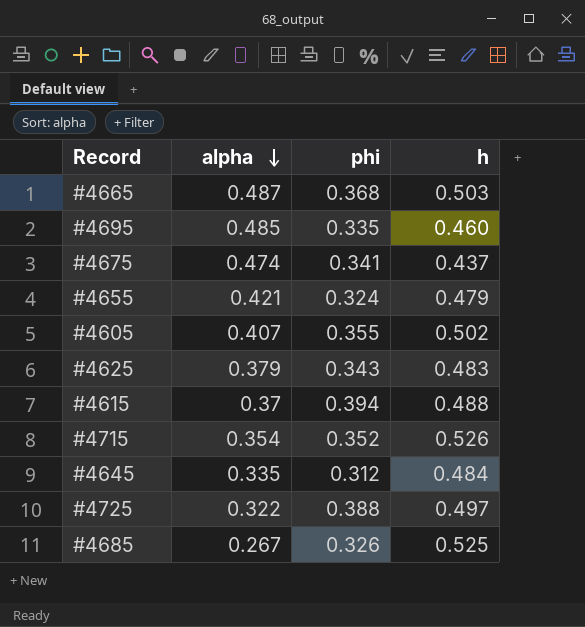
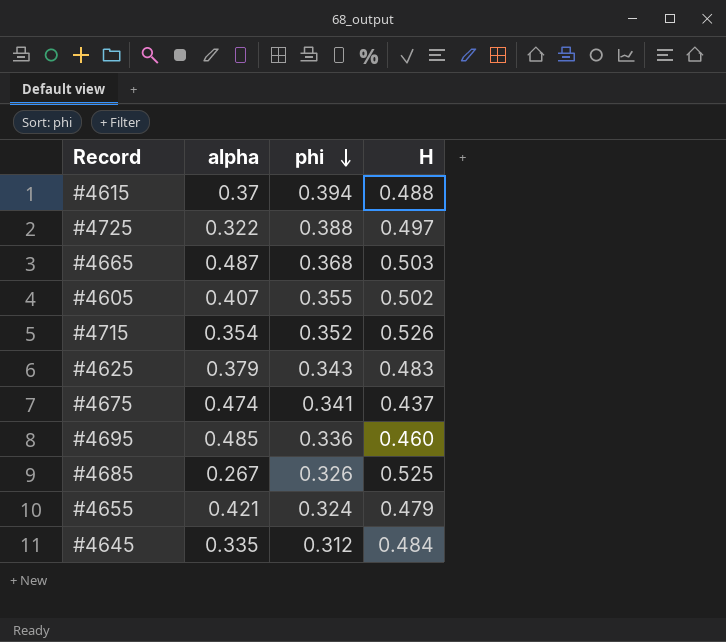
row order: alpha descending -> phi descending
column name: h -> H
#4695 | phi: 0.335 -> 0.336

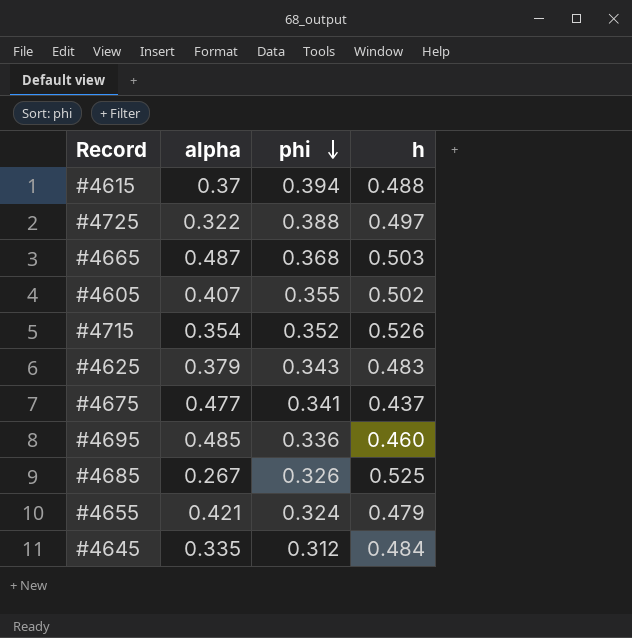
column name: H -> h
#4675 | alpha: 0.474 -> 0.477

